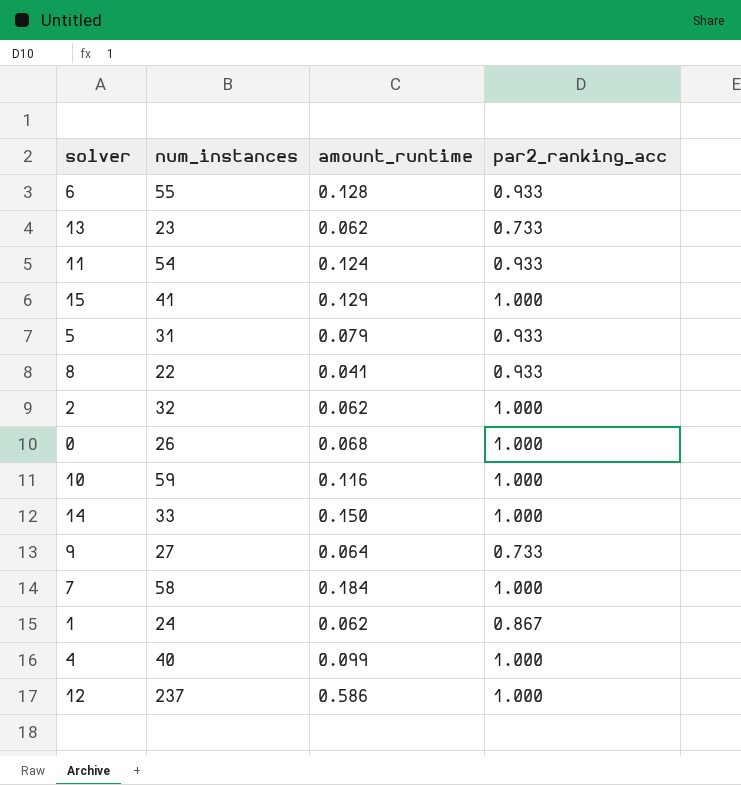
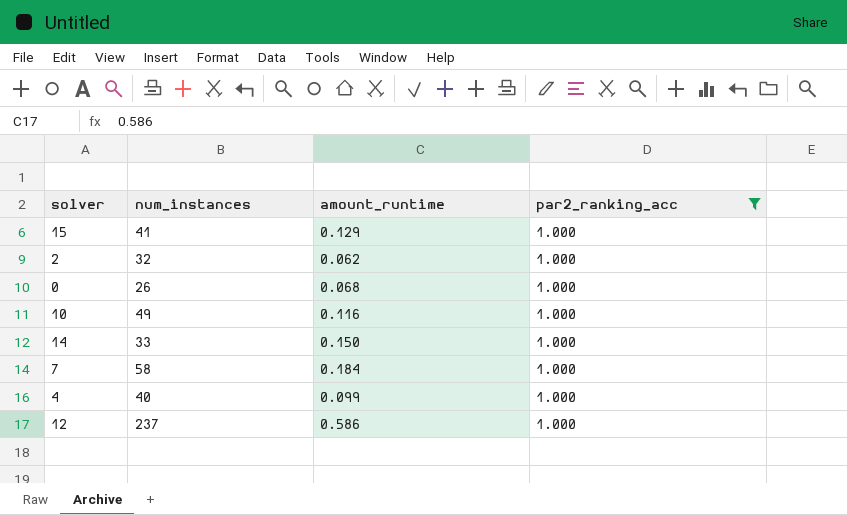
filter: none -> par2_ranking_acc = 1.000
10 | num_instances: 59 -> 49

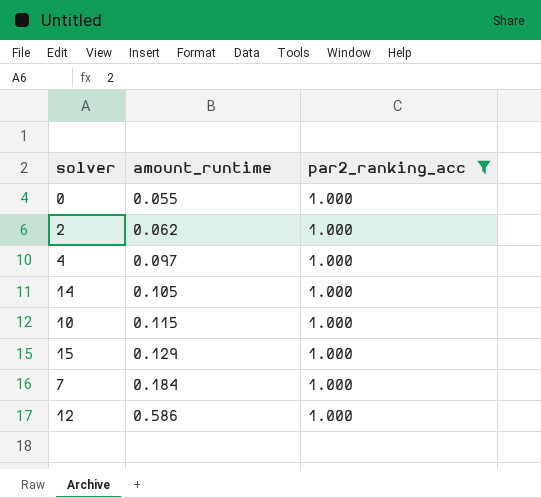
row order: none -> amount_runtime ascending
column num_instances | position: 2 -> none
0 | amount_runtime: 0.068 -> 0.055
4 | amount_runtime: 0.099 -> 0.097
14 | amount_runtime: 0.150 -> 0.105
10 | amount_runtime: 0.116 -> 0.115

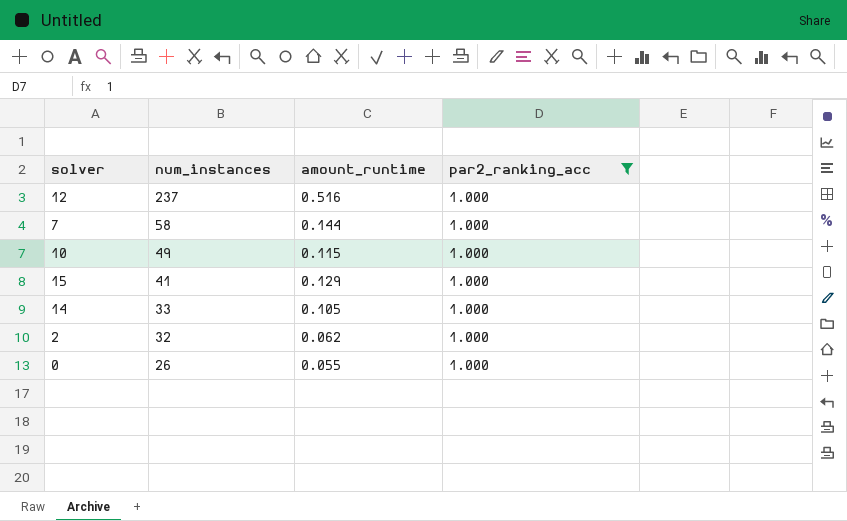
row order: amount_runtime ascending -> num_instances descending
column num_instances | position: none -> 2
row 4: 0.097 | 1.000 -> none
12 | amount_runtime: 0.586 -> 0.516
7 | amount_runtime: 0.184 -> 0.144

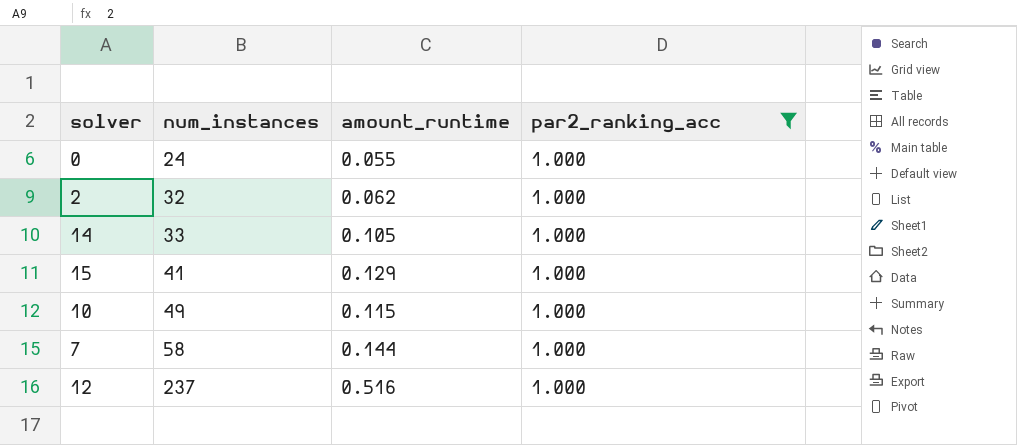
row order: num_instances descending -> num_instances ascending
0 | num_instances: 26 -> 24

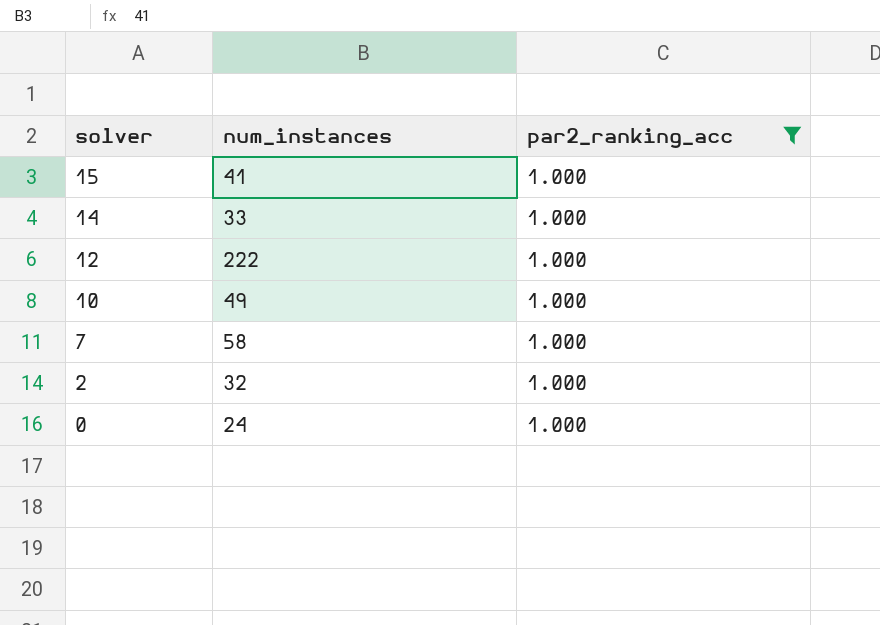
row order: num_instances ascending -> solver descending
column amount_runtime | position: 3 -> none
12 | num_instances: 237 -> 222

